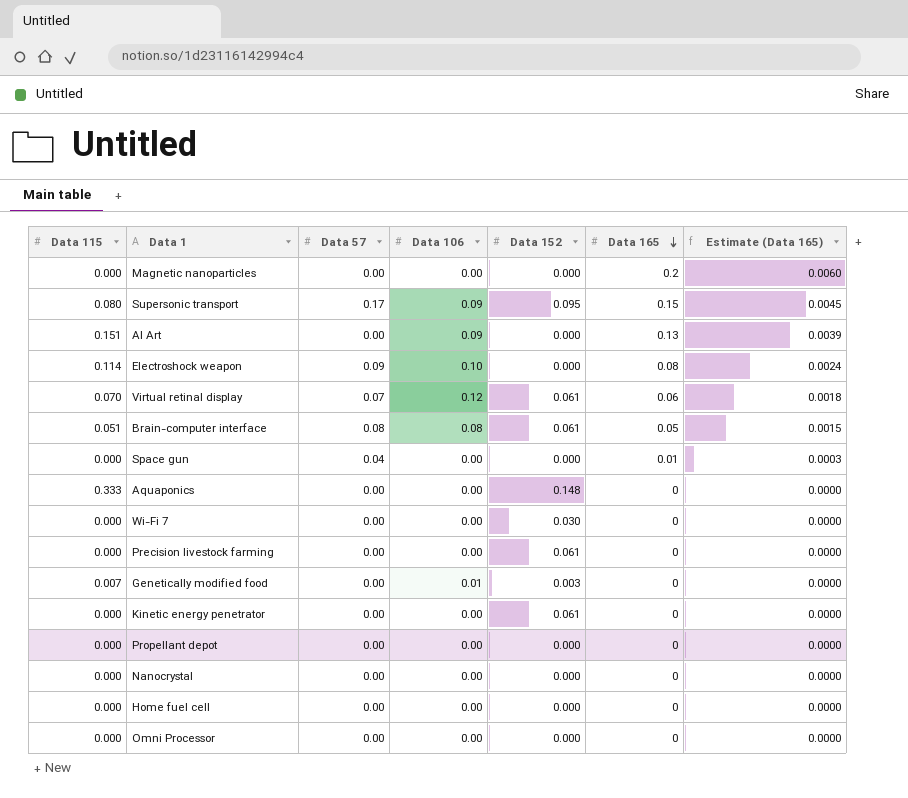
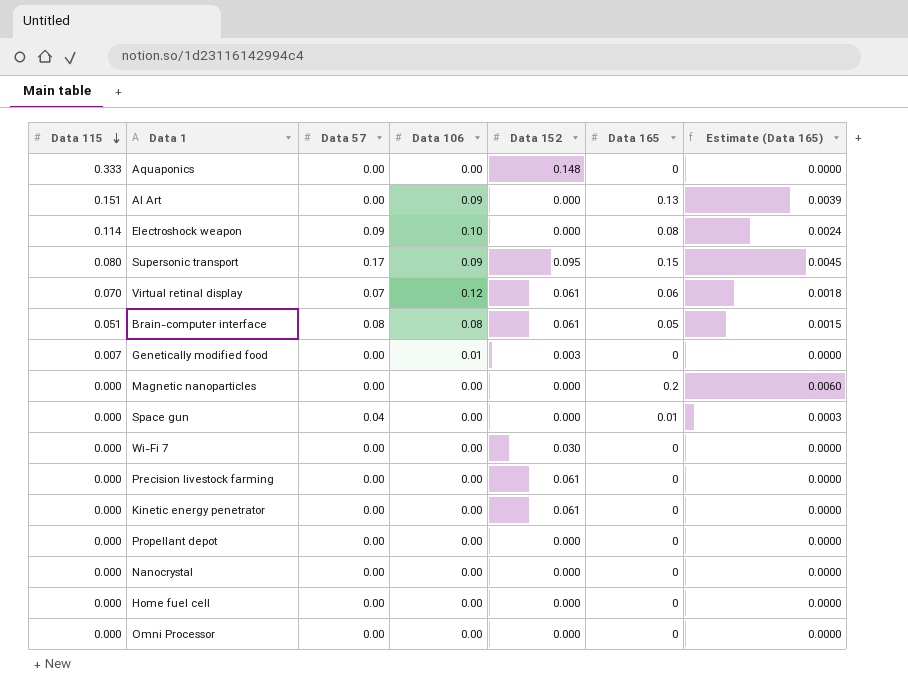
row order: Data 165 descending -> Data 115 descending

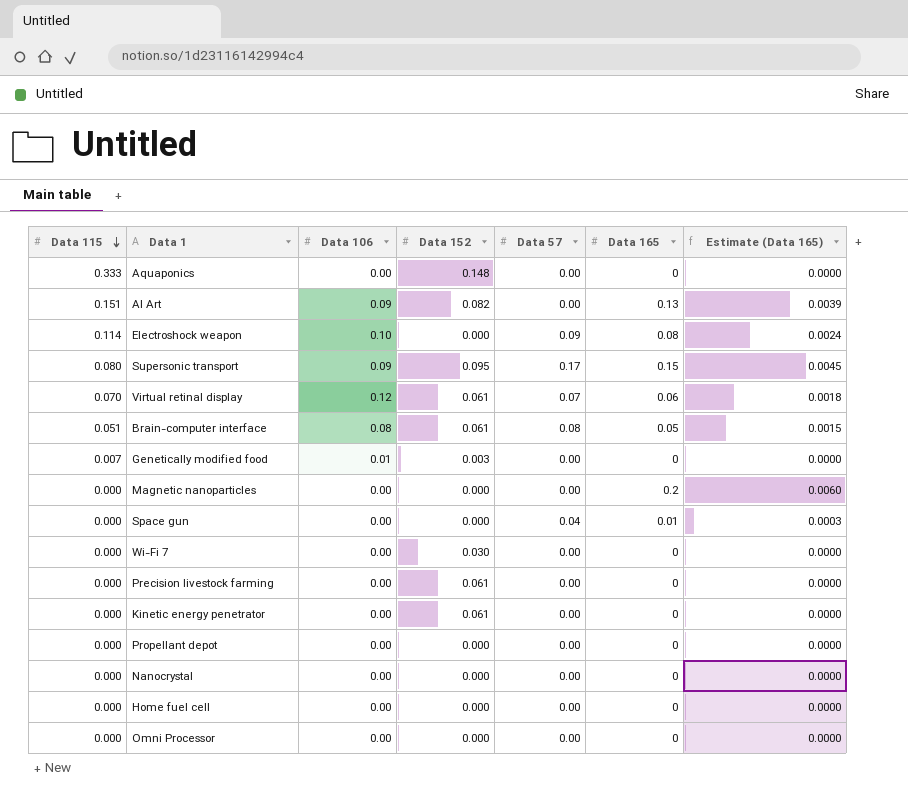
column Data 57 | position: 3 -> 5
AI Art | Data 152: 0.000 -> 0.082

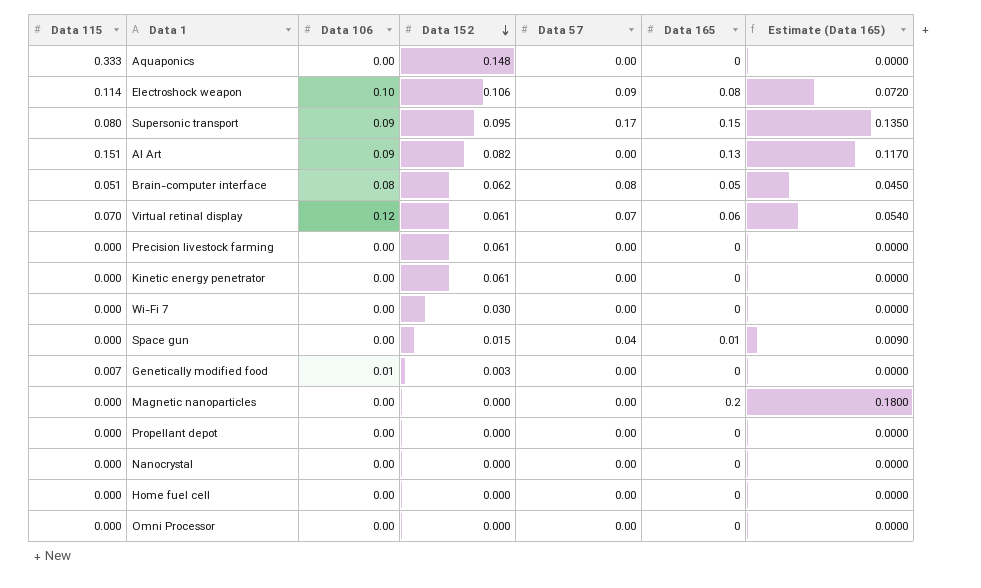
row order: Data 115 descending -> Data 152 descending
column Estimate (Data 165) | formula: [Data 165] * 0.03 -> [Data 165] * 0.9
Electroshock weapon | Data 152: 0.000 -> 0.106
Brain-computer interface | Data 152: 0.061 -> 0.062
Space gun | Data 152: 0.000 -> 0.015

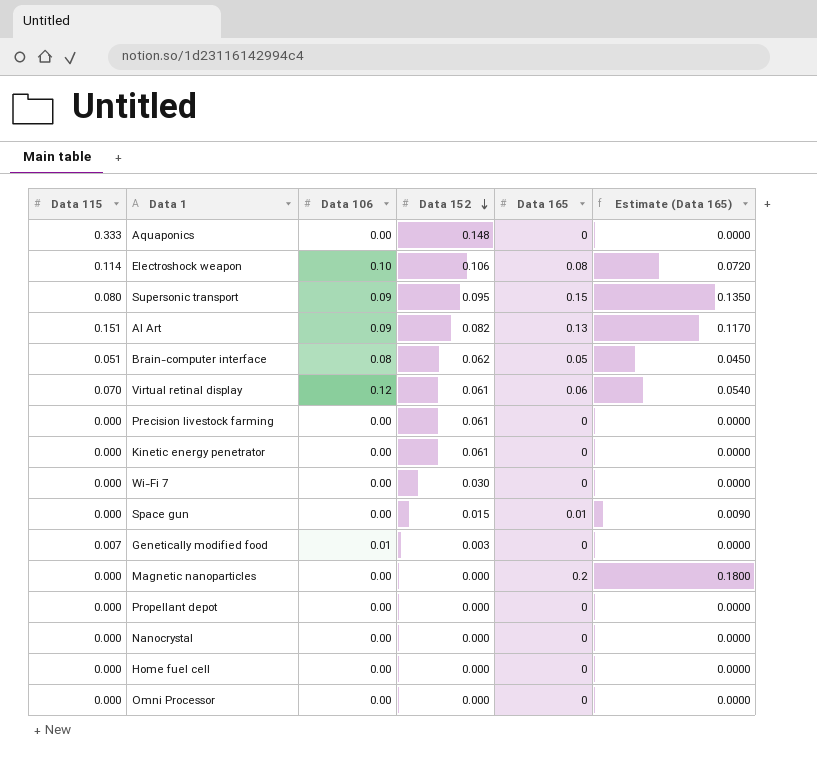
column Data 57 | position: 5 -> none

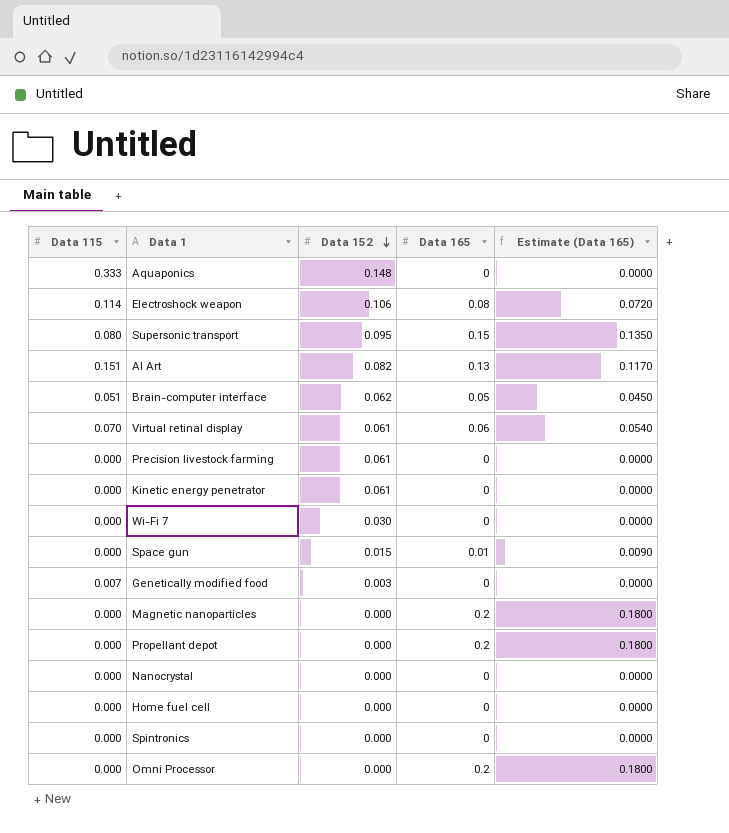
column Data 106 | position: 3 -> none
Propellant depot | Data 165: 0 -> 0.2
Propellant depot | Estimate (Data 165): 0.0000 -> 0.1800
row Spintronics: none -> 0.000 | 0.000 | 0 | 0.0000
Omni Processor | Data 165: 0 -> 0.2
Omni Processor | Estimate (Data 165): 0.0000 -> 0.1800

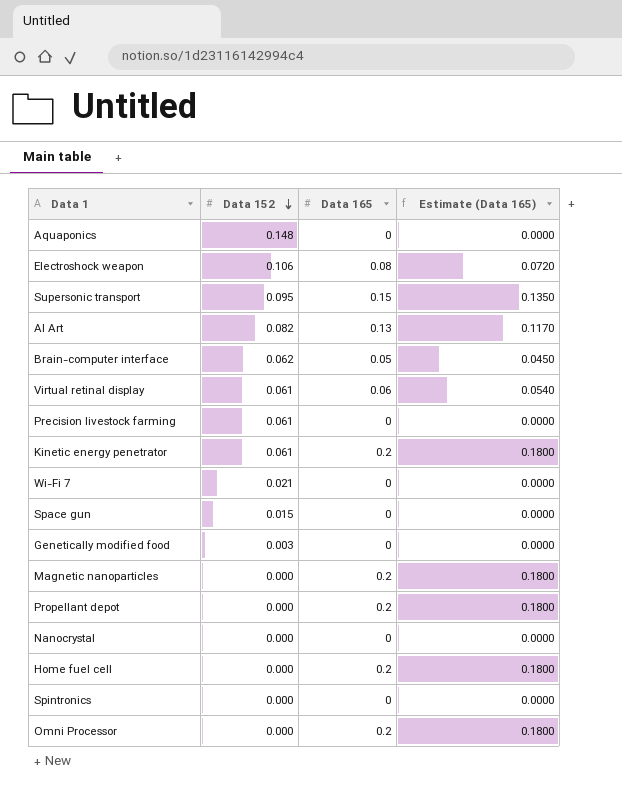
column Data 115 | position: 1 -> none
Kinetic energy penetrator | Data 165: 0 -> 0.2
Kinetic energy penetrator | Estimate (Data 165): 0.0000 -> 0.1800
Wi-Fi 7 | Data 152: 0.030 -> 0.021
Space gun | Data 165: 0.01 -> 0
Space gun | Estimate (Data 165): 0.0090 -> 0.0000
Home fuel cell | Data 165: 0 -> 0.2
Home fuel cell | Estimate (Data 165): 0.0000 -> 0.1800

